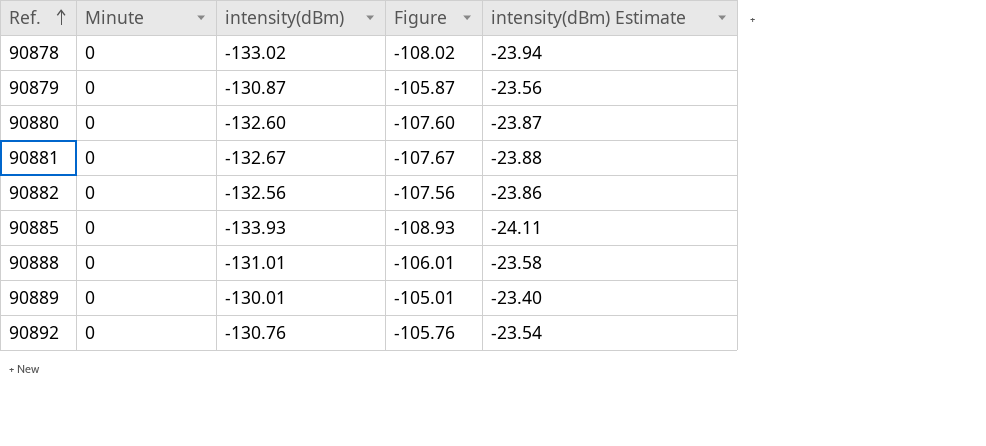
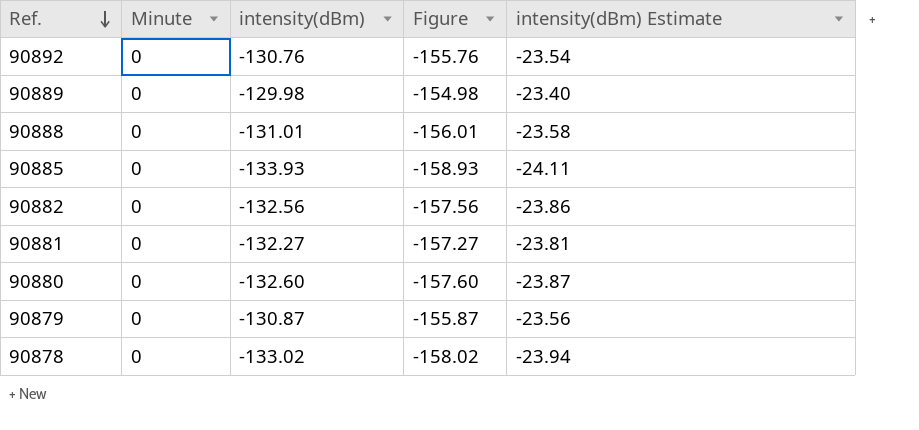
row order: Ref. ascending -> Ref. descending
column Figure | formula: [intensity(dBm)] + 25 -> [intensity(dBm)] - 25
90889 | intensity(dBm): -130.01 -> -129.98
90881 | intensity(dBm): -132.67 -> -132.27
90881 | intensity(dBm) Estimate: -23.88 -> -23.81

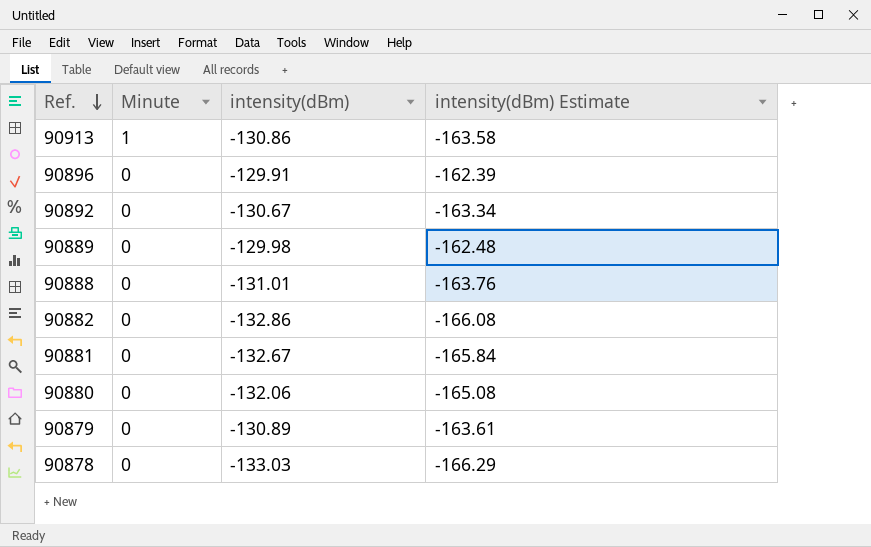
column Figure | formula: [intensity(dBm)] - 25 -> none
column intensity(dBm) Estimate | formula: [intensity(dBm)] * 0.18 -> [intensity(dBm)] * 1.25
row 90885: 0 | -133.93 | -158.93 | -24.11 -> none
row 90913: none -> 1 | -130.86 | -163.58
row 90896: none -> 0 | -129.91 | -162.39
90892 | intensity(dBm): -130.76 -> -130.67
90882 | intensity(dBm): -132.56 -> -132.86
90881 | intensity(dBm): -132.27 -> -132.67
90880 | intensity(dBm): -132.60 -> -132.06
90879 | intensity(dBm): -130.87 -> -130.89
90878 | intensity(dBm): -133.02 -> -133.03

